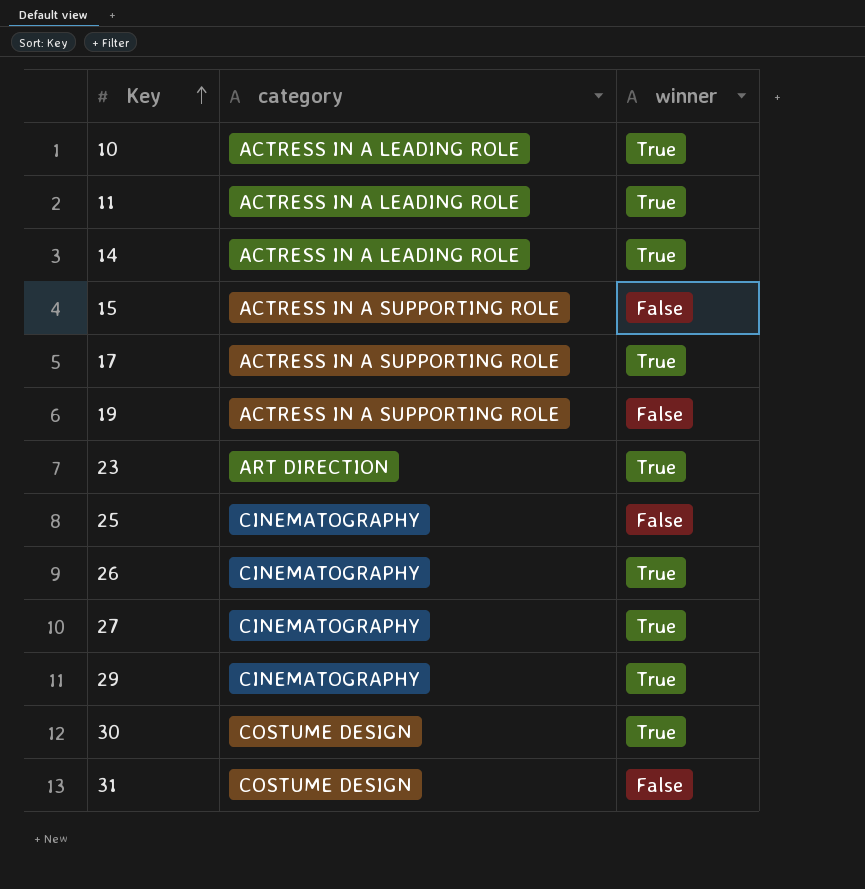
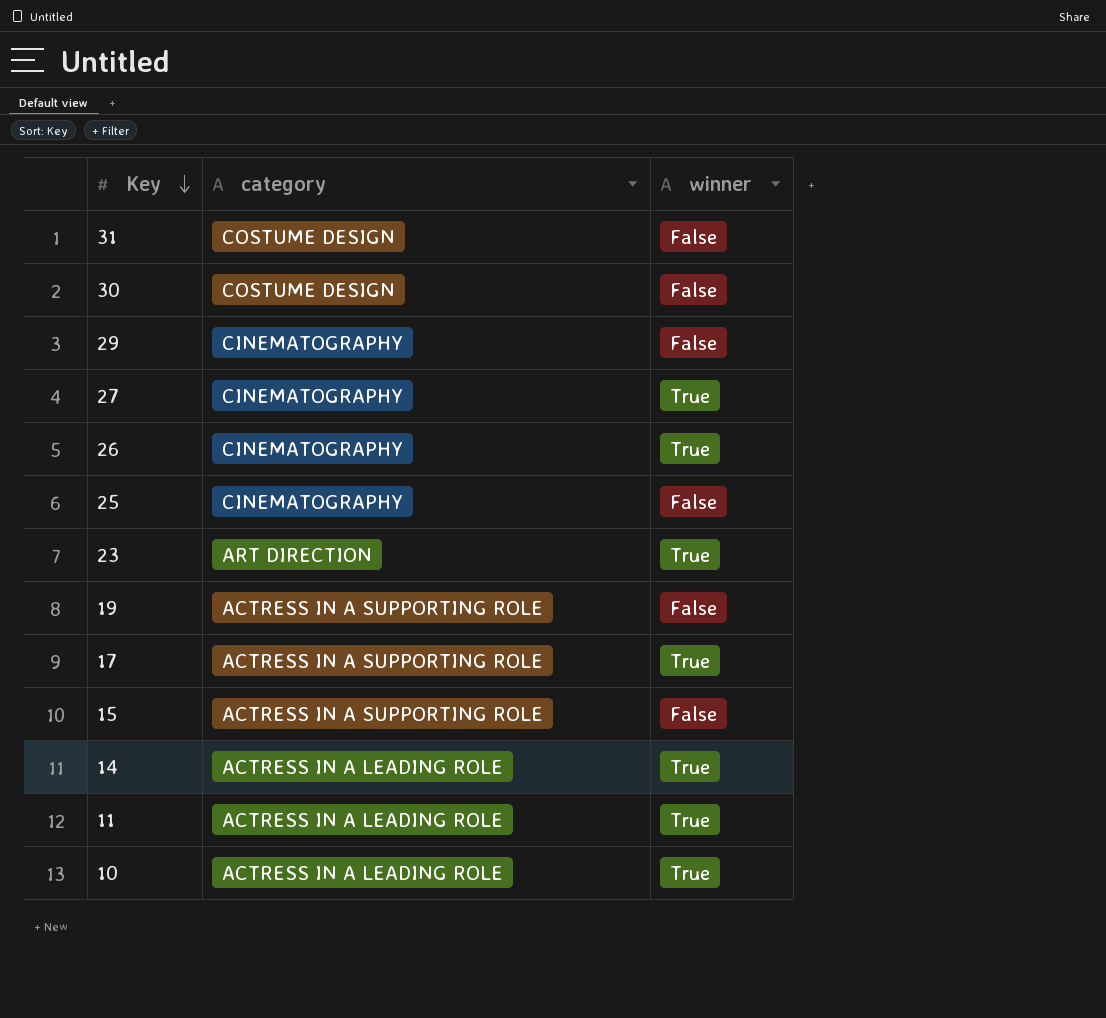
row order: Key ascending -> Key descending
30 | winner: True -> False
29 | winner: True -> False

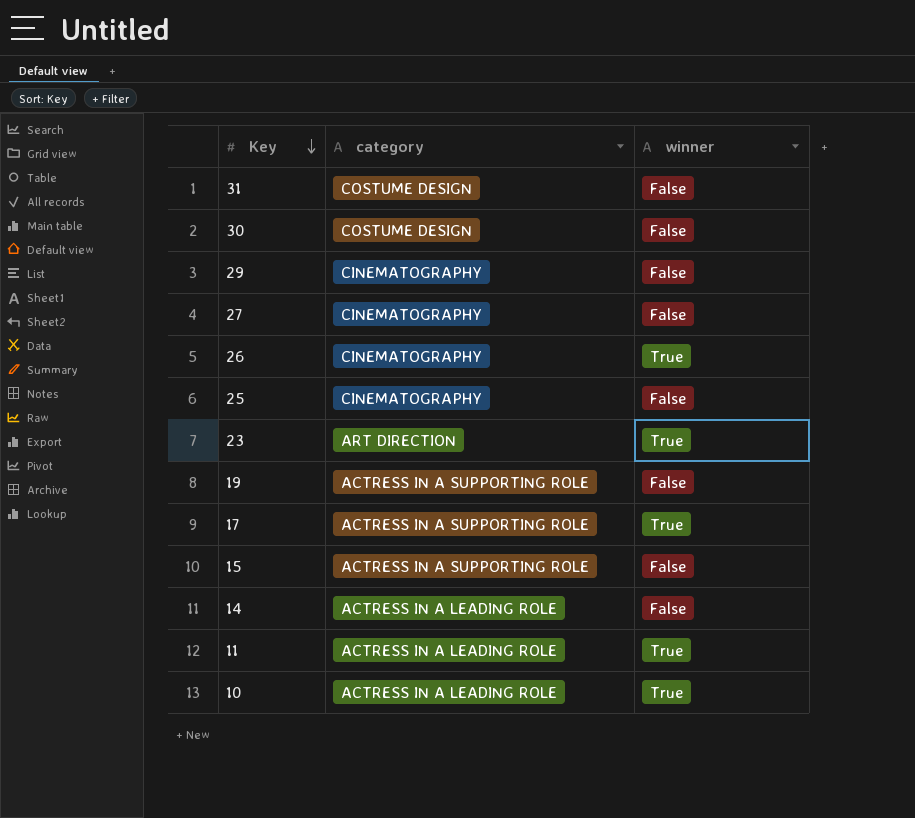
27 | winner: True -> False
14 | winner: True -> False

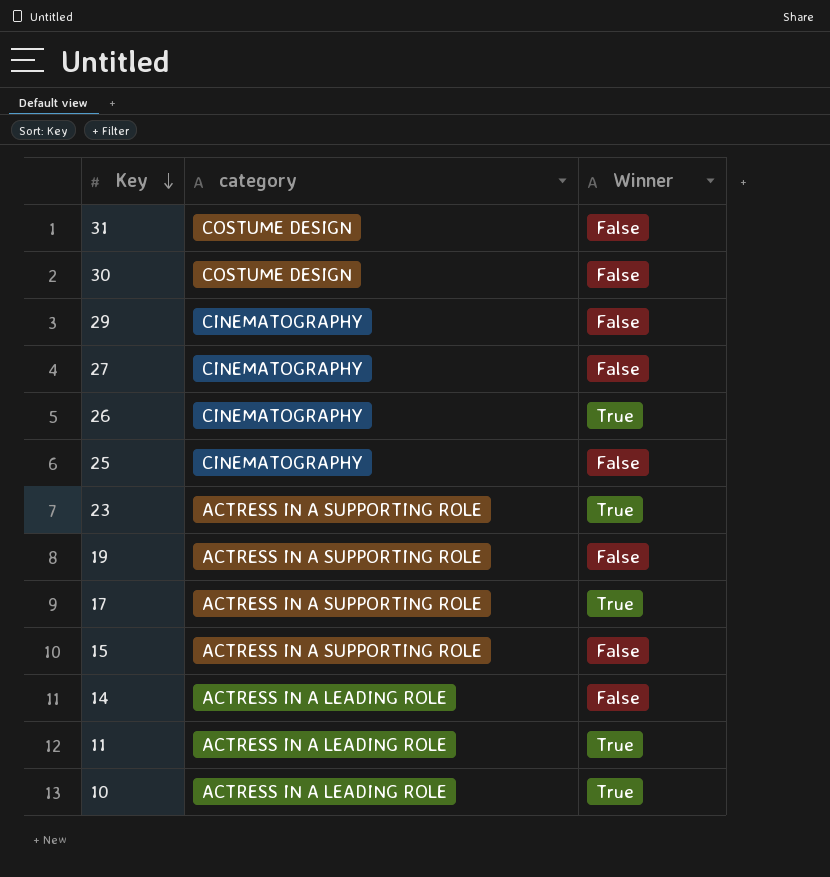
column name: winner -> Winner
23 | category: ART DIRECTION -> ACTRESS IN A SUPPORTING ROLE

